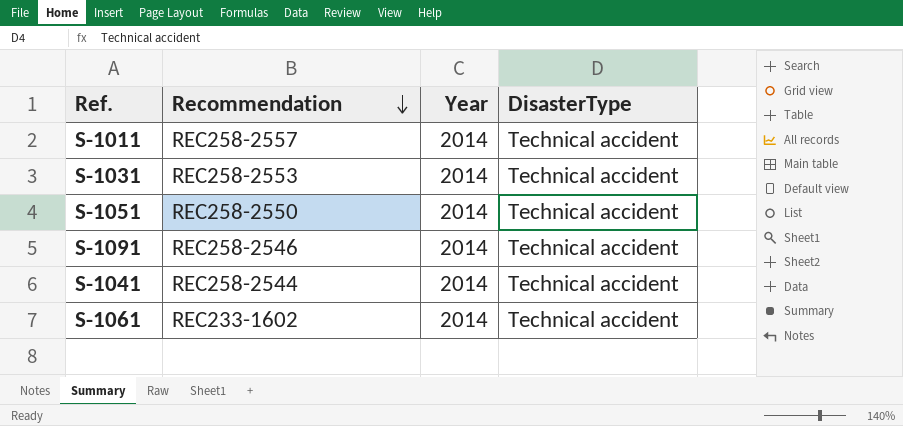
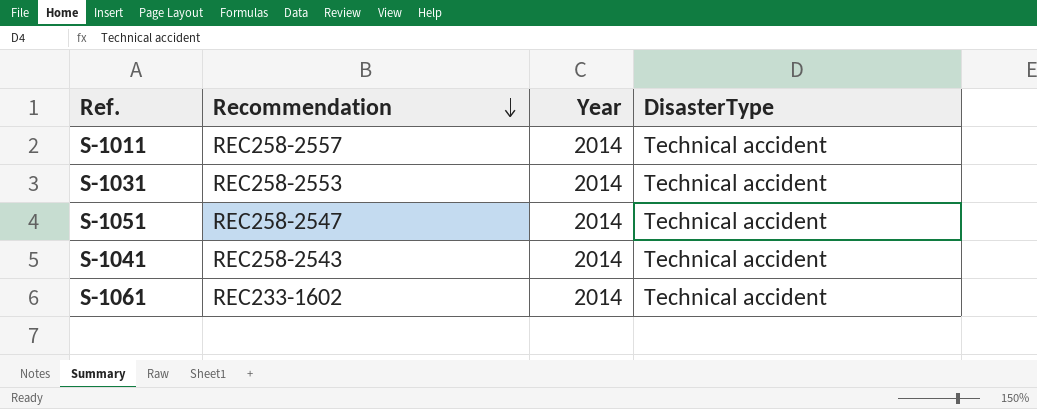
row S-1091: REC258-2546 | 2014 | Technical accident -> none
S-1051 | Recommendation: REC258-2550 -> REC258-2547
S-1041 | Recommendation: REC258-2544 -> REC258-2543

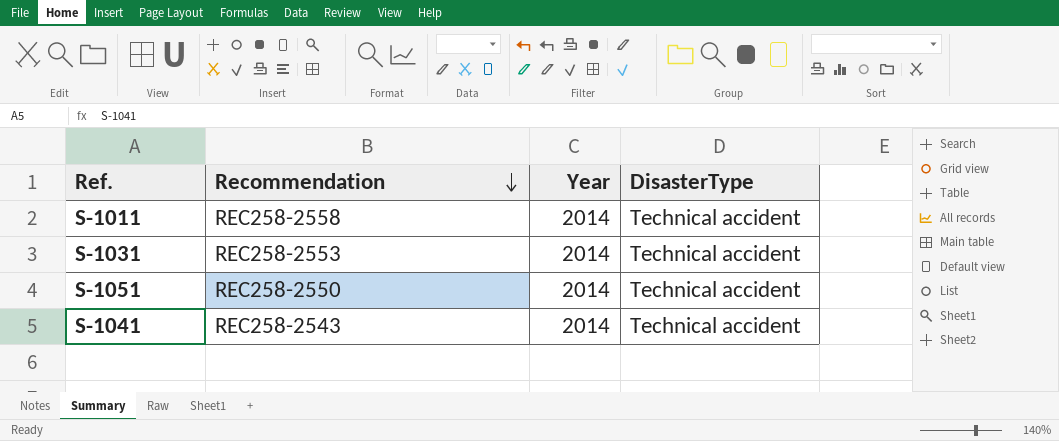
row S-1061: REC233-1602 | 2014 | Technical accident -> none
S-1011 | Recommendation: REC258-2557 -> REC258-2558
S-1051 | Recommendation: REC258-2547 -> REC258-2550

